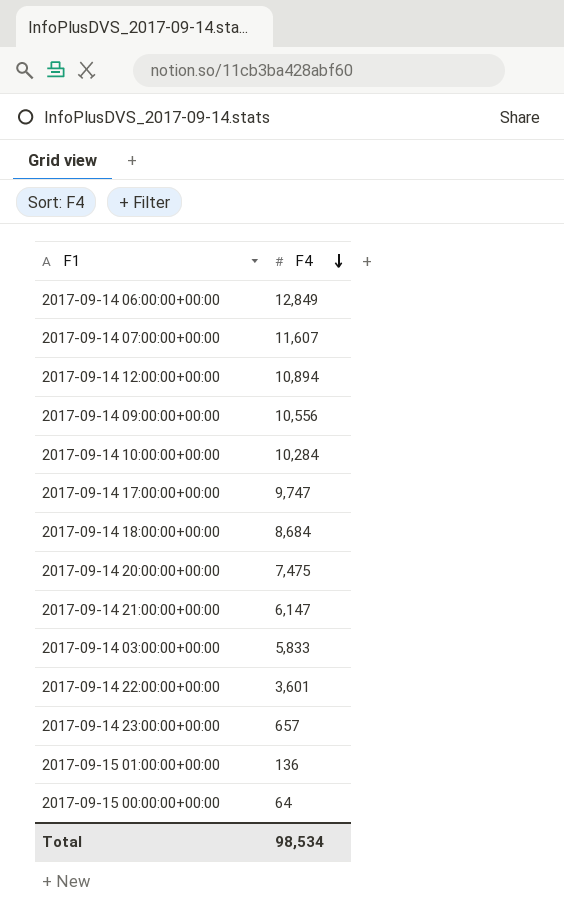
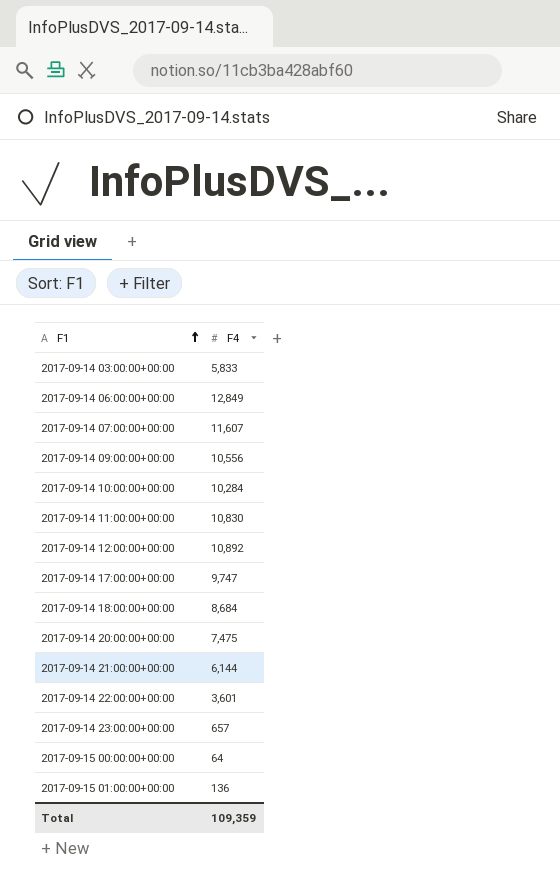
row order: F4 descending -> F1 ascending
row 2017-09-14 11:00:00+00:00: none -> 10,830
2017-09-14 12:00:00+00:00 | F4: 10,894 -> 10,892
2017-09-14 21:00:00+00:00 | F4: 6,147 -> 6,144
Total | F4: 98,534 -> 109,359

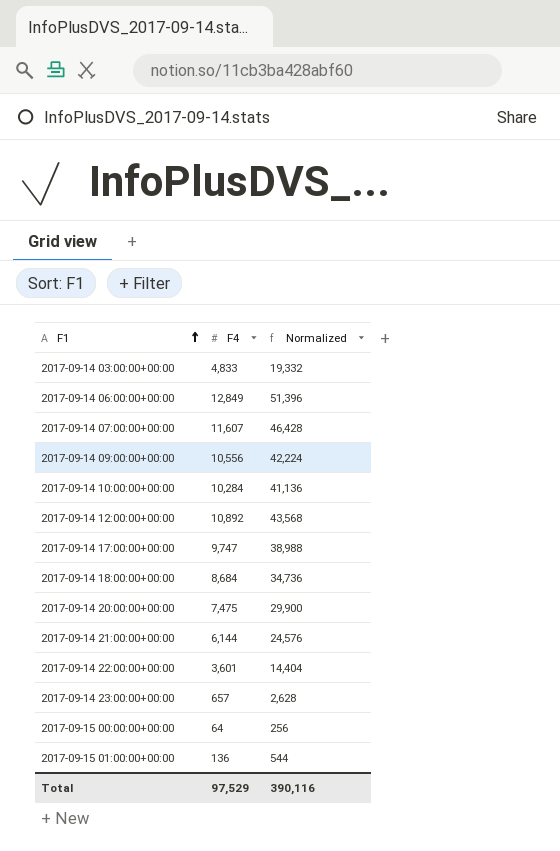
column Normalized | formula: none -> [F4] * 4
row 2017-09-14 11:00:00+00:00: 10,830 -> none
2017-09-14 03:00:00+00:00 | F4: 5,833 -> 4,833
Total | F4: 109,359 -> 97,529

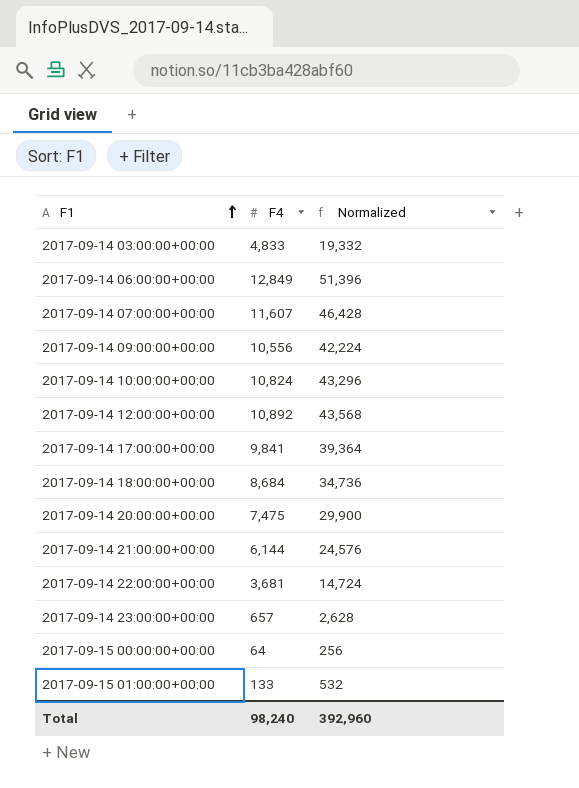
2017-09-14 10:00:00+00:00 | F4: 10,284 -> 10,824
2017-09-14 10:00:00+00:00 | Normalized: 41,136 -> 43,296
2017-09-14 17:00:00+00:00 | F4: 9,747 -> 9,841
2017-09-14 17:00:00+00:00 | Normalized: 38,988 -> 39,364
2017-09-14 22:00:00+00:00 | F4: 3,601 -> 3,681
2017-09-14 22:00:00+00:00 | Normalized: 14,404 -> 14,724
2017-09-15 01:00:00+00:00 | F4: 136 -> 133
2017-09-15 01:00:00+00:00 | Normalized: 544 -> 532
Total | F4: 97,529 -> 98,240
Total | Normalized: 390,116 -> 392,960

